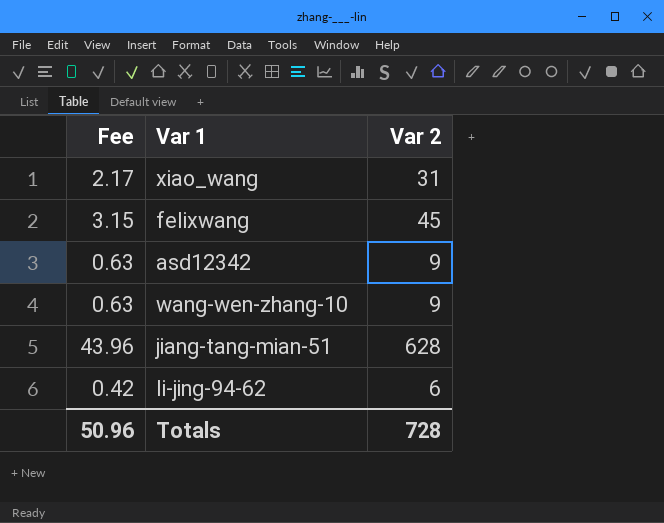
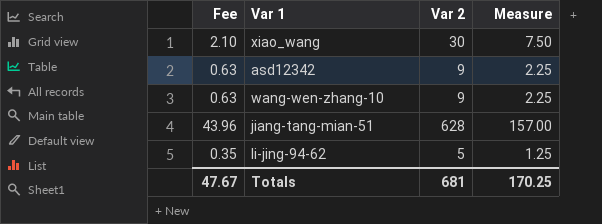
column Measure | formula: none -> [Var 2] * 0.25
row felixwang: 3.15 | 45 -> none
xiao_wang | Fee: 2.17 -> 2.10
xiao_wang | Var 2: 31 -> 30
li-jing-94-62 | Fee: 0.42 -> 0.35
li-jing-94-62 | Var 2: 6 -> 5
Totals | Fee: 50.96 -> 47.67
Totals | Var 2: 728 -> 681

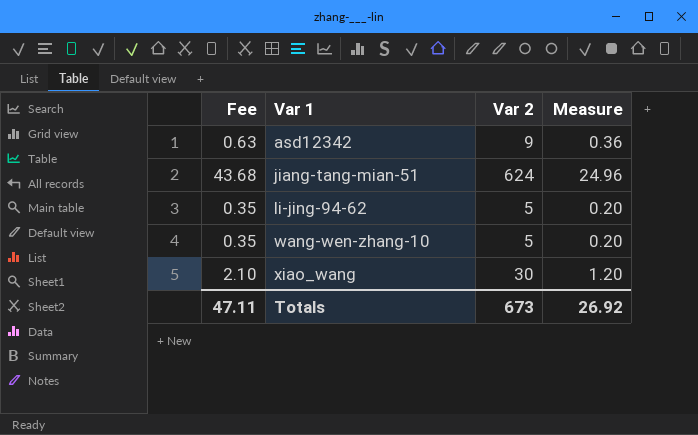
row order: none -> Var 1 ascending
column Measure | formula: [Var 2] * 0.25 -> [Var 2] * 0.04
jiang-tang-mian-51 | Fee: 43.96 -> 43.68
jiang-tang-mian-51 | Var 2: 628 -> 624
wang-wen-zhang-10 | Fee: 0.63 -> 0.35
wang-wen-zhang-10 | Var 2: 9 -> 5
Totals | Fee: 47.67 -> 47.11
Totals | Var 2: 681 -> 673
Totals | Measure: 170.25 -> 26.92

